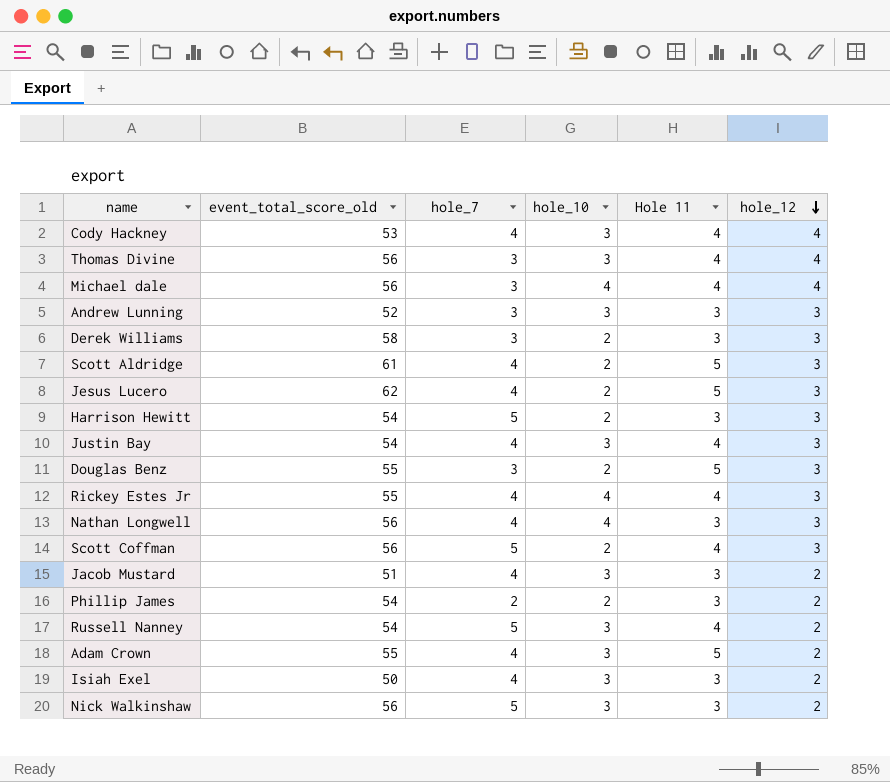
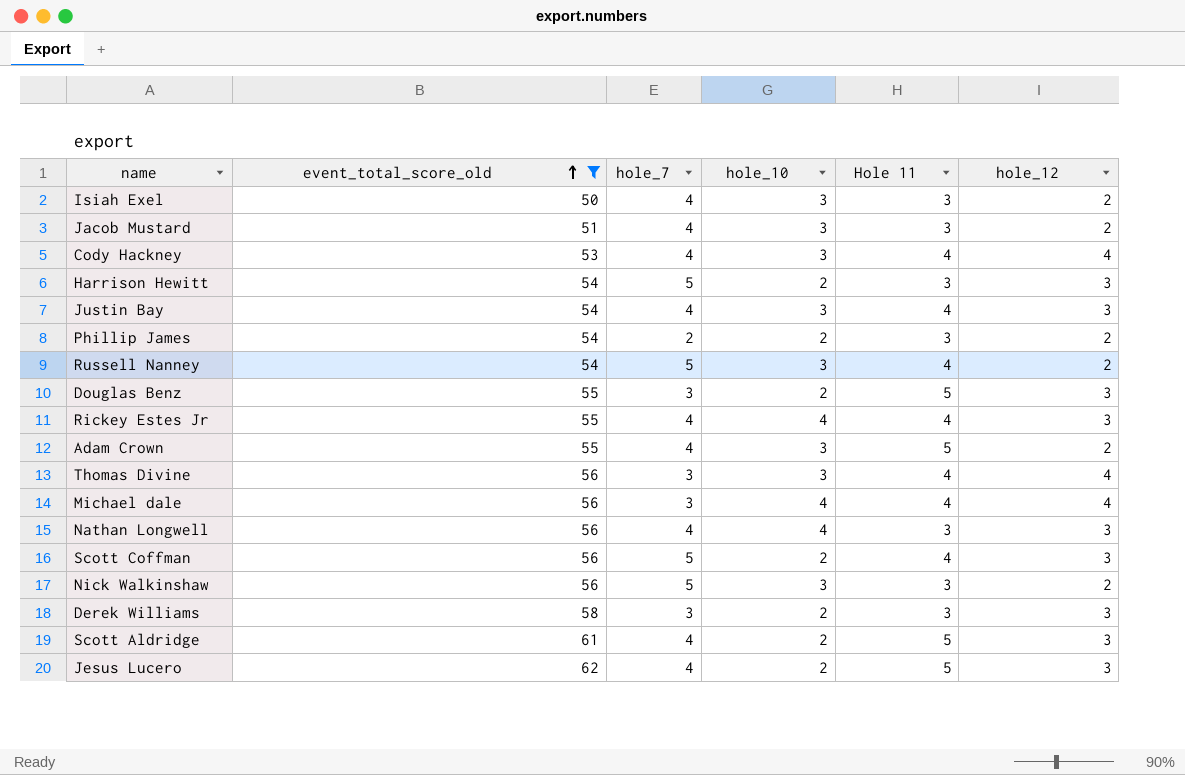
filter: none -> event_total_score_old != 52
row order: hole_12 descending -> event_total_score_old ascending

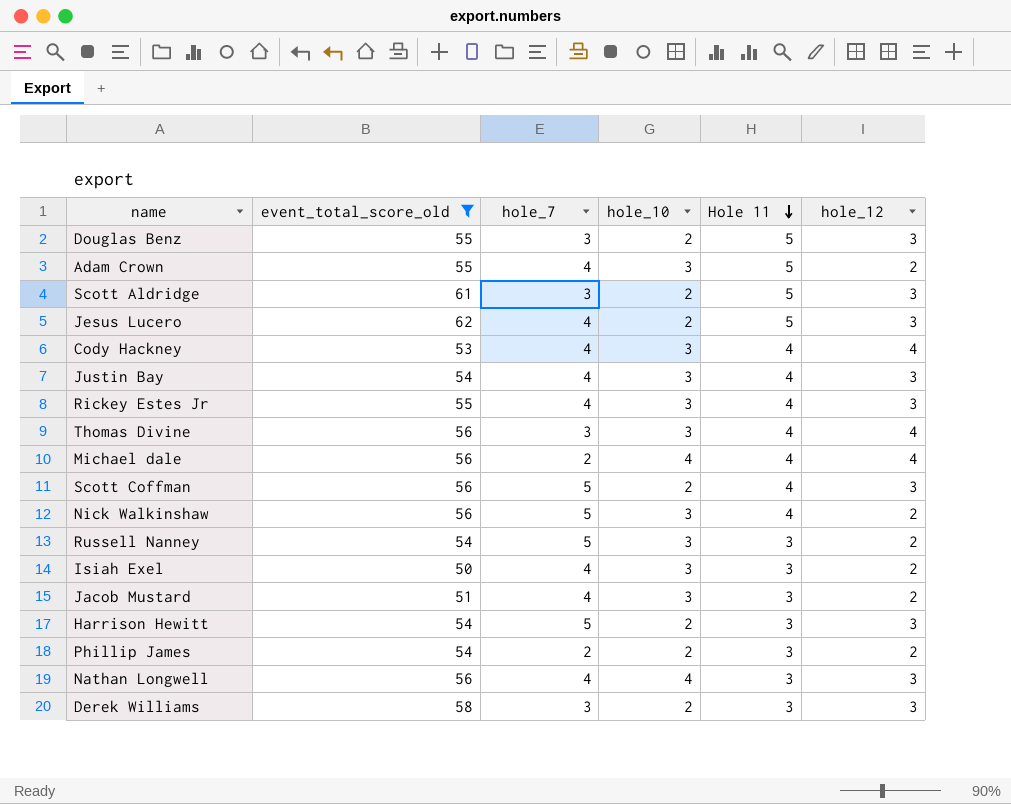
row order: event_total_score_old ascending -> Hole 11 descending
Scott Aldridge | hole_7: 4 -> 3
Rickey Estes Jr | hole_10: 4 -> 3
Michael dale | hole_7: 3 -> 2
Nick Walkinshaw | Hole 11: 3 -> 4
Russell Nanney | Hole 11: 4 -> 3

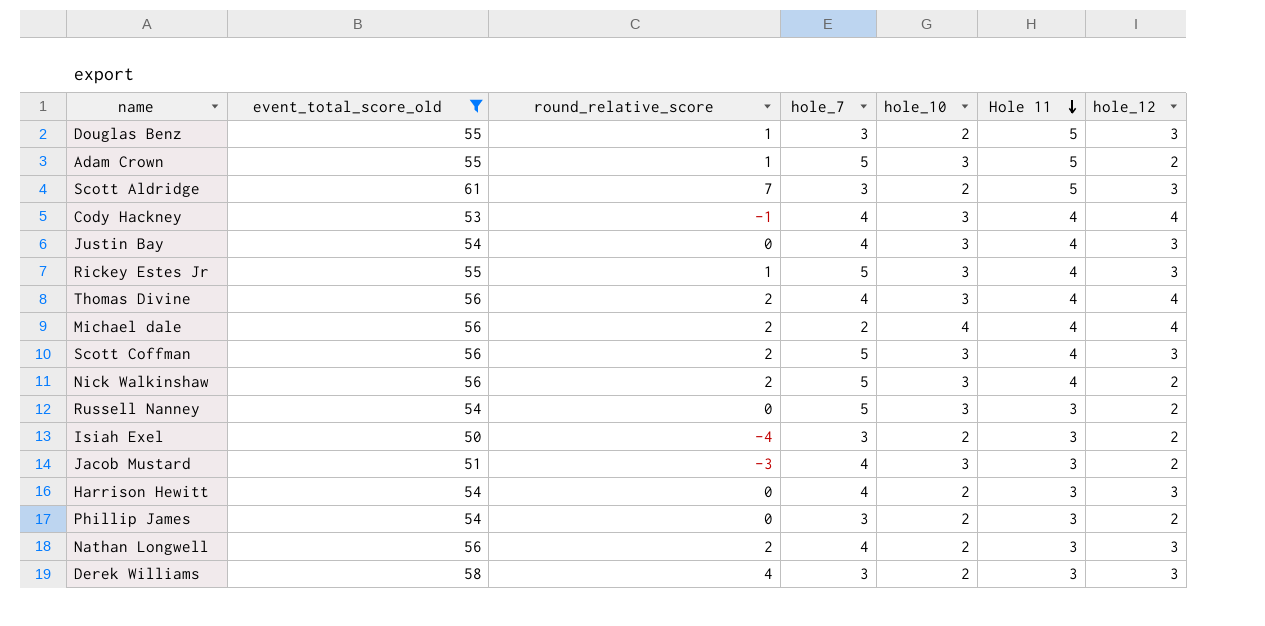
column round_relative_score | position: none -> 3
row Jesus Lucero: 62 | 4 | 2 | 5 | 3 -> none
Adam Crown | hole_7: 4 -> 5
Rickey Estes Jr | hole_7: 4 -> 5
Thomas Divine | hole_7: 3 -> 4
Scott Coffman | hole_10: 2 -> 3
Isiah Exel | hole_7: 4 -> 3
Isiah Exel | hole_10: 3 -> 2
Harrison Hewitt | hole_7: 5 -> 4
Phillip James | hole_7: 2 -> 3
Nathan Longwell | hole_10: 4 -> 2

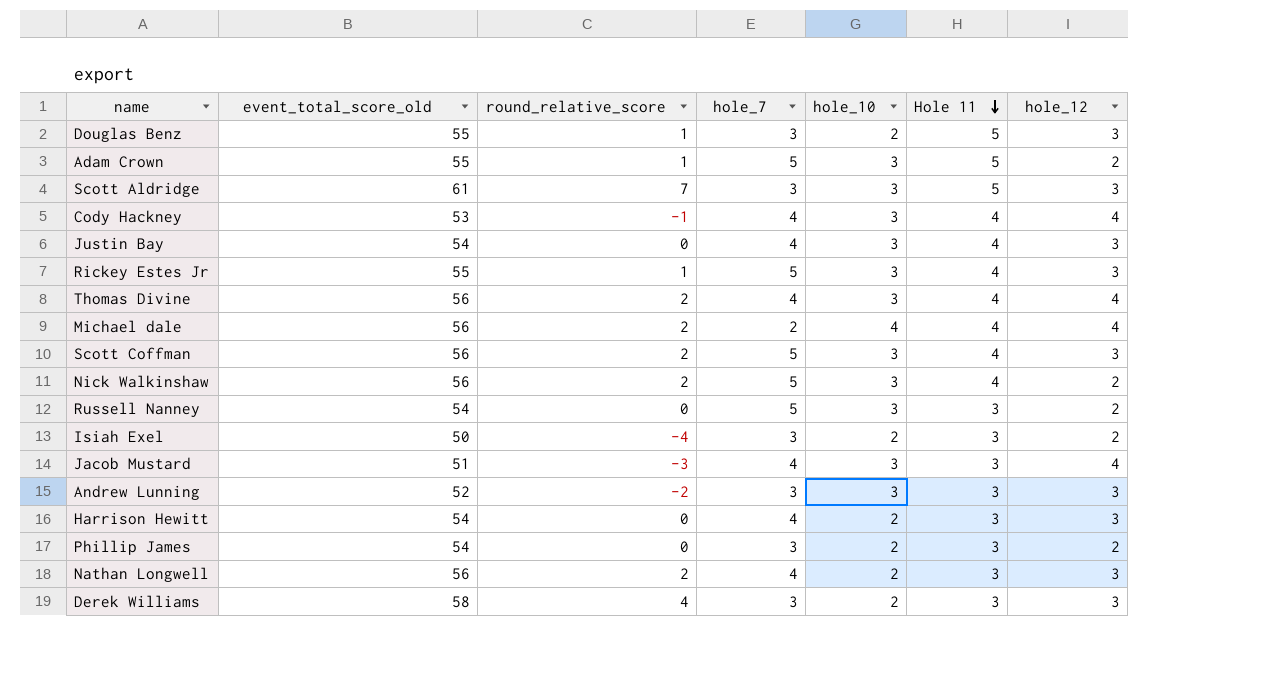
filter: event_total_score_old != 52 -> none
Scott Aldridge | hole_10: 2 -> 3
Jacob Mustard | hole_12: 2 -> 4

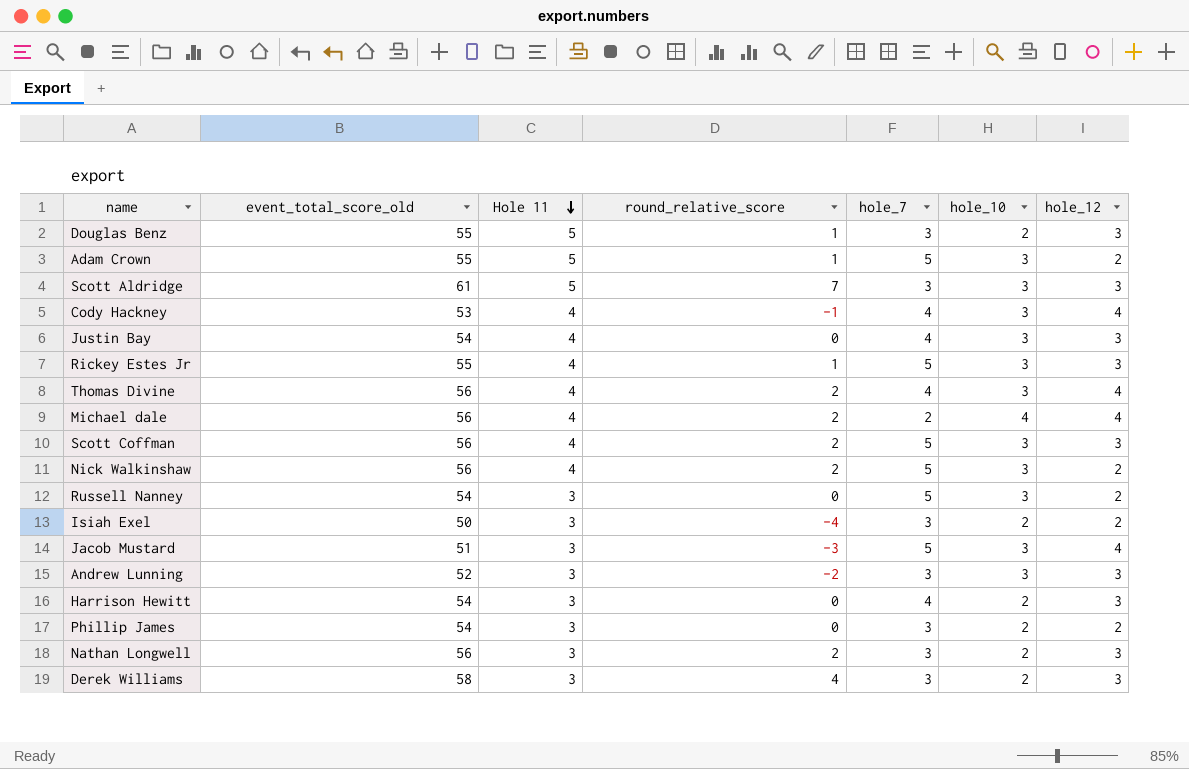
column Hole 11 | position: 6 -> 3
Jacob Mustard | hole_7: 4 -> 5
Nathan Longwell | hole_7: 4 -> 3

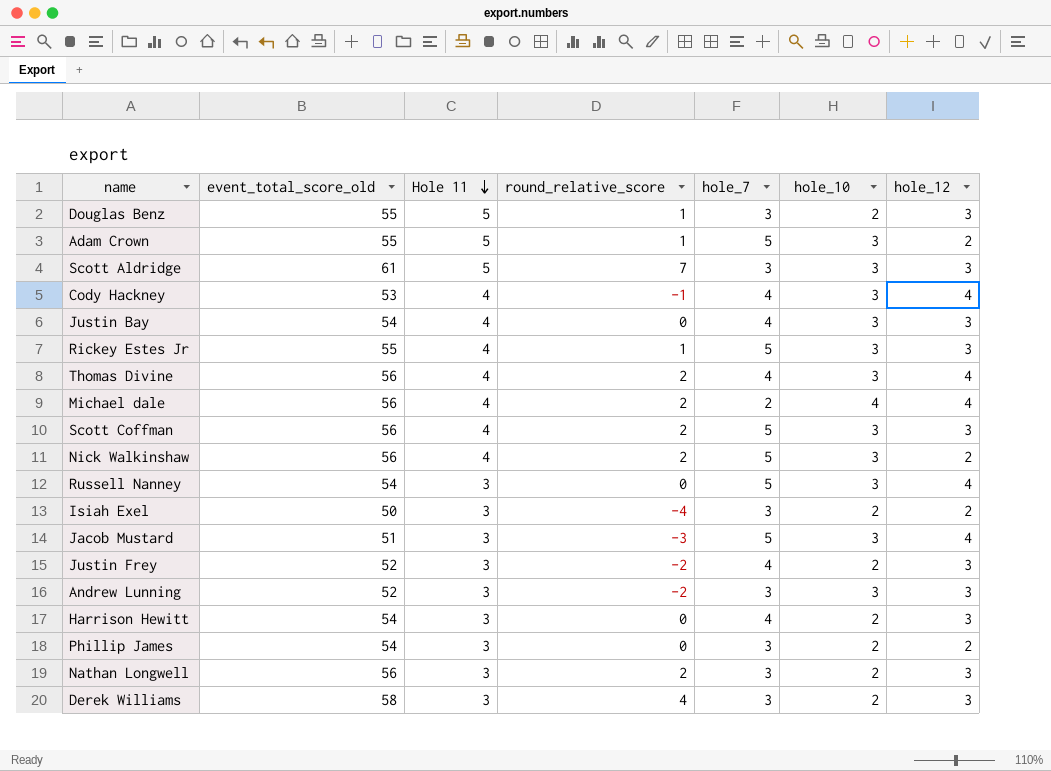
Russell Nanney | hole_12: 2 -> 4
row Justin Frey: none -> 52 | 3 | -2 | 4 | 2 | 3

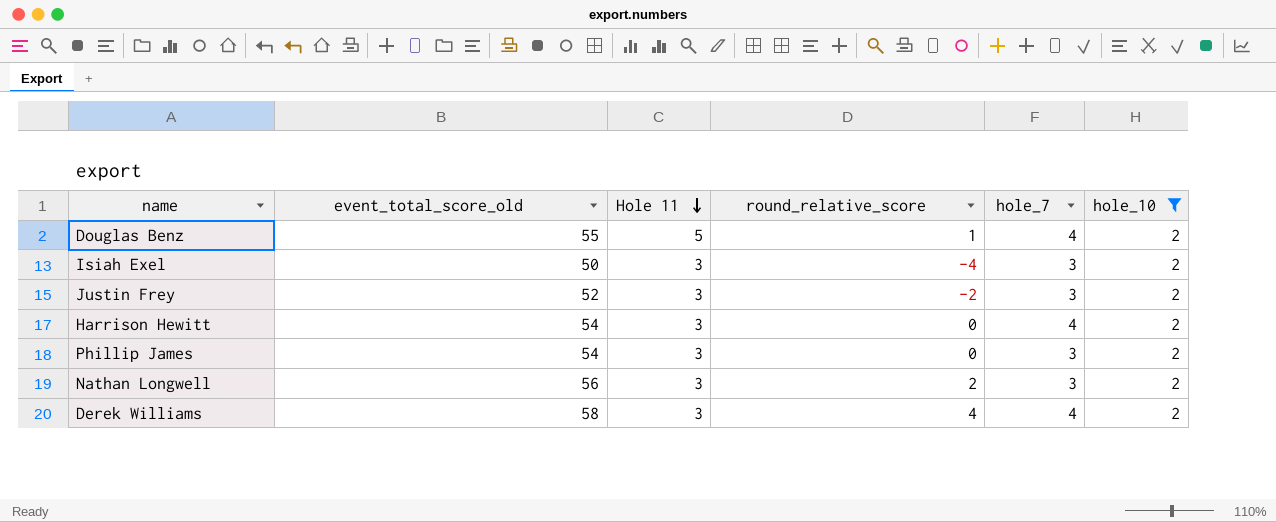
filter: none -> hole_10 = 2
column hole_12 | position: 7 -> none
Douglas Benz | hole_7: 3 -> 4
Justin Frey | hole_7: 4 -> 3
Derek Williams | hole_7: 3 -> 4

